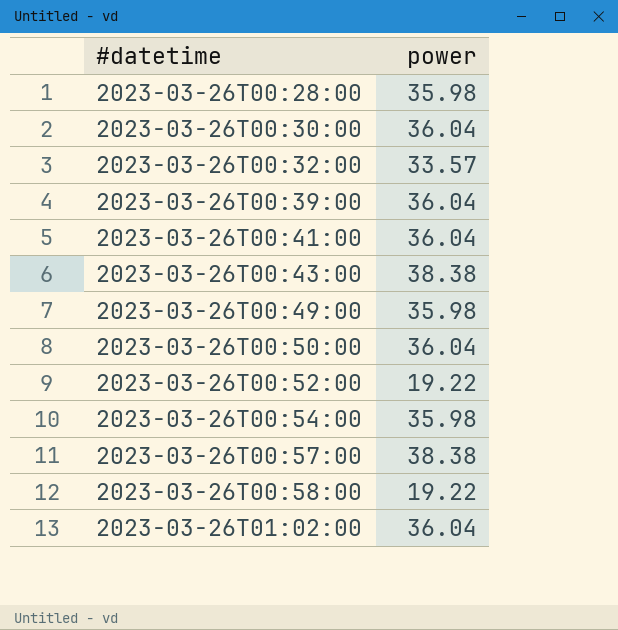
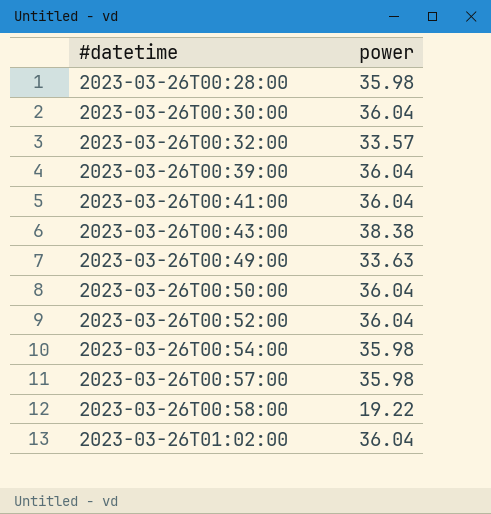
2023-03-26T00:49:00 | power: 35.98 -> 33.63
2023-03-26T00:52:00 | power: 19.22 -> 36.04
2023-03-26T00:57:00 | power: 38.38 -> 35.98

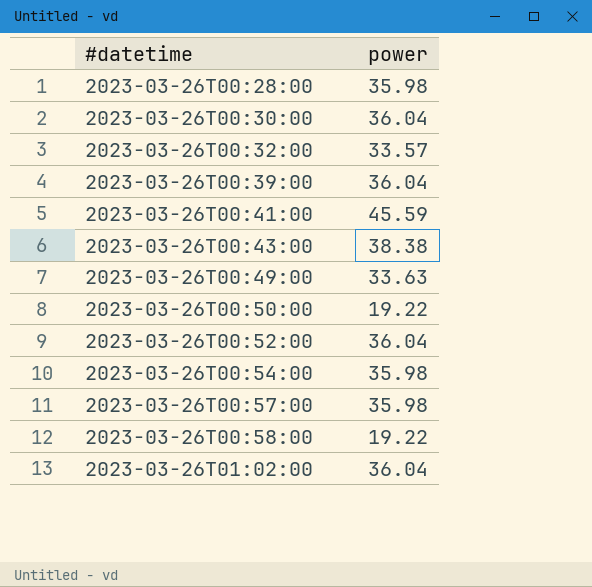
2023-03-26T00:41:00 | power: 36.04 -> 45.59
2023-03-26T00:50:00 | power: 36.04 -> 19.22

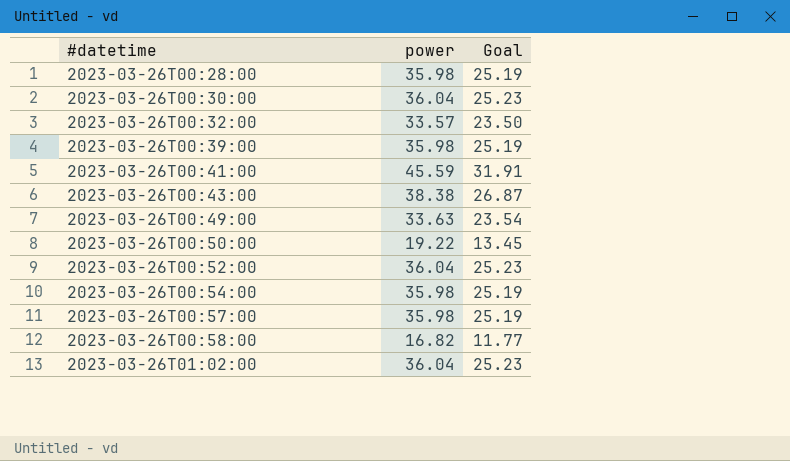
column Goal | formula: none -> [power] * 0.7
2023-03-26T00:39:00 | power: 36.04 -> 35.98
2023-03-26T00:58:00 | power: 19.22 -> 16.82

